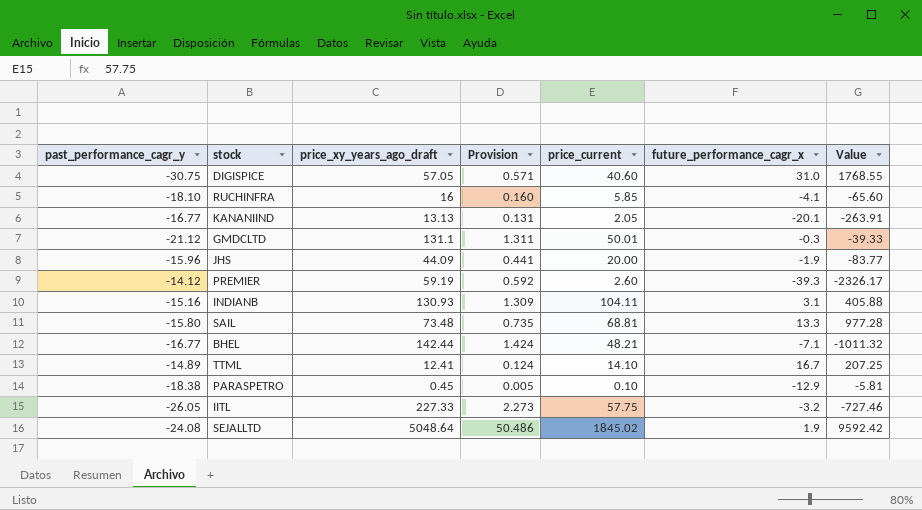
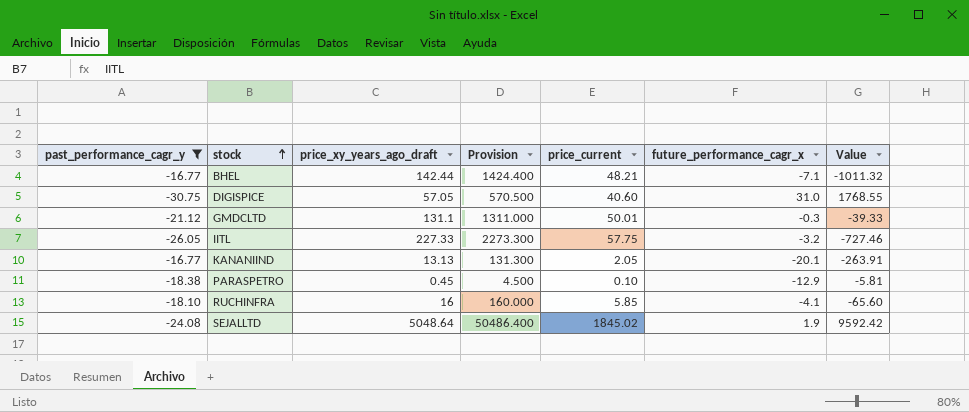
filter: none -> past_performance_cagr_y <= -16.77
row order: none -> stock ascending
column Provision | formula: [price_xy_years_ago_draft] * 0.01 -> [price_xy_years_ago_draft] * 10

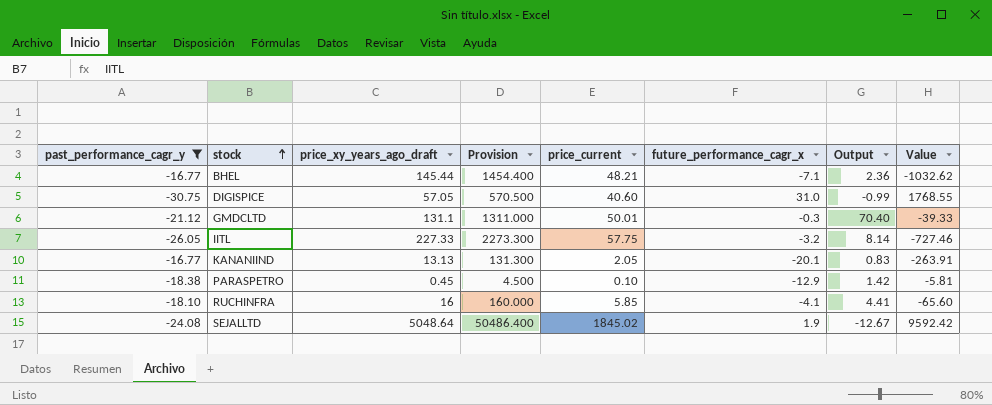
column Output | formula: none -> [past_performance_cagr_y] / [future_performance_cagr_x]
BHEL | price_xy_years_ago_draft: 142.44 -> 145.44
BHEL | Provision: 1424.400 -> 1454.400
BHEL | Value: -1011.32 -> -1032.62

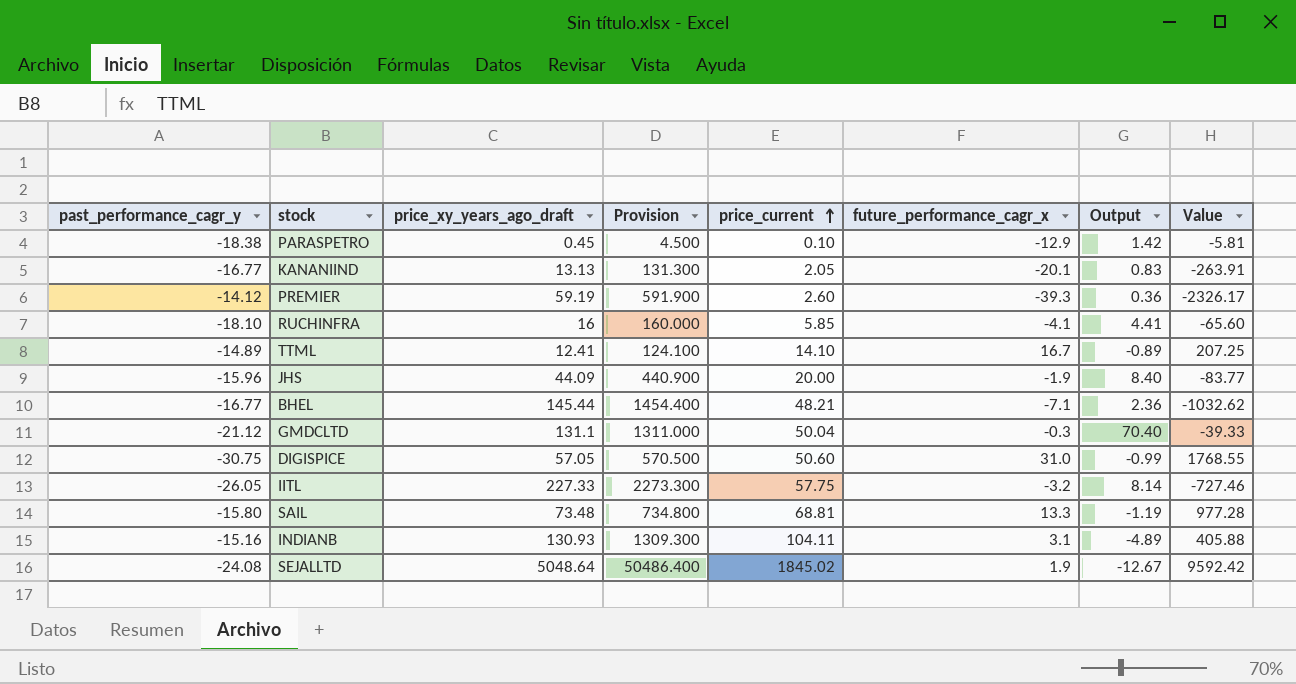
filter: past_performance_cagr_y <= -16.77 -> none
row order: stock ascending -> price_current ascending
GMDCLTD | price_current: 50.01 -> 50.04
DIGISPICE | price_current: 40.60 -> 50.60

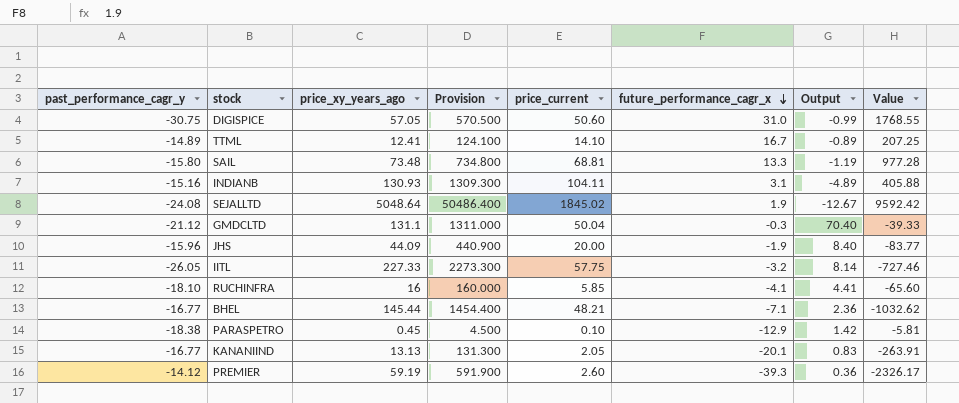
row order: price_current ascending -> future_performance_cagr_x descending
column name: price_xy_years_ago_draft -> price_xy_years_ago

